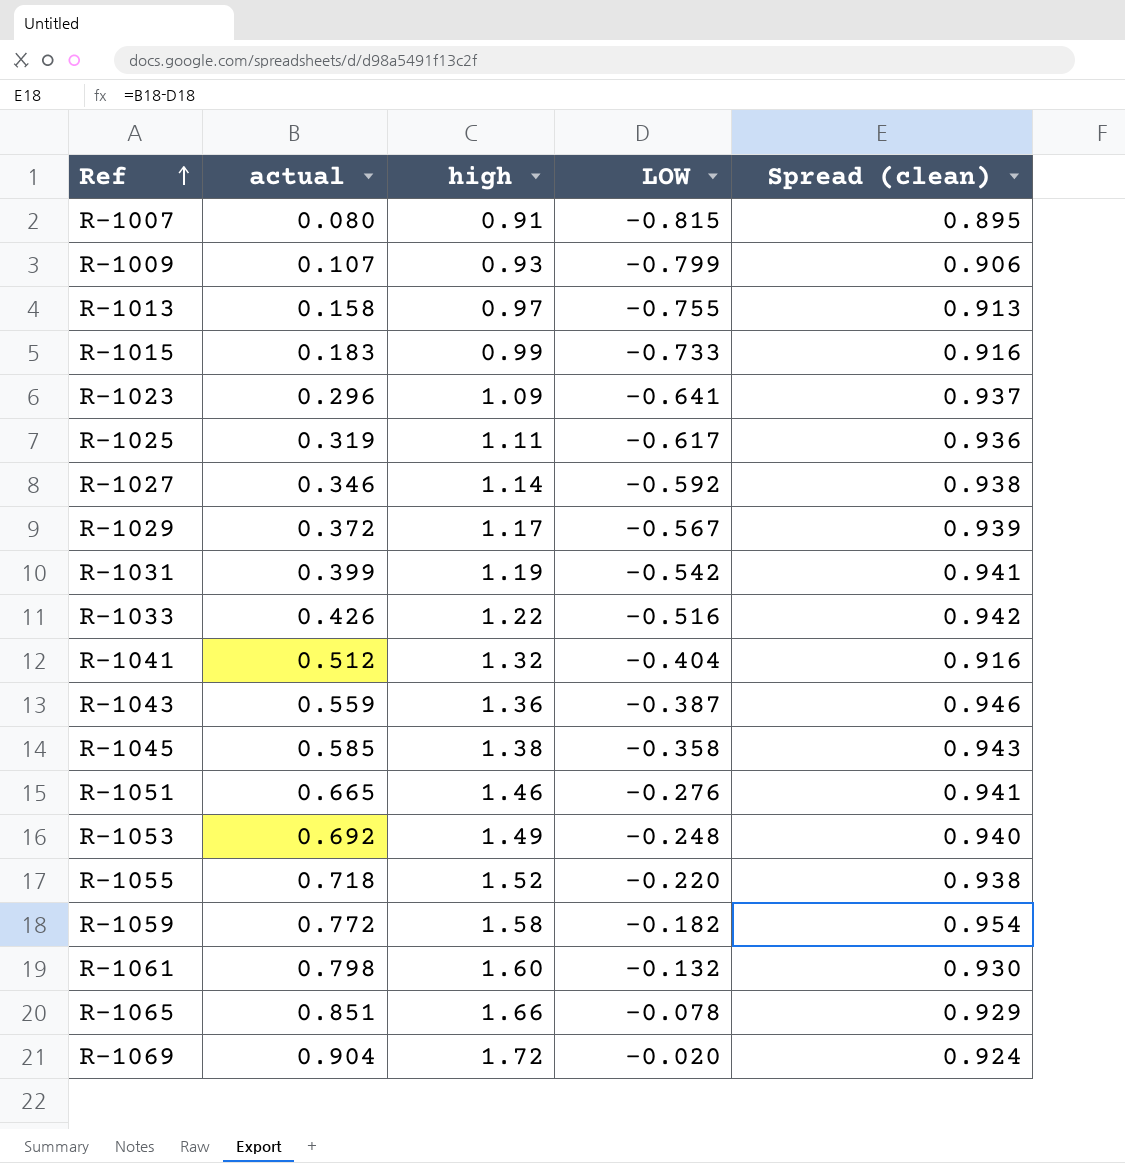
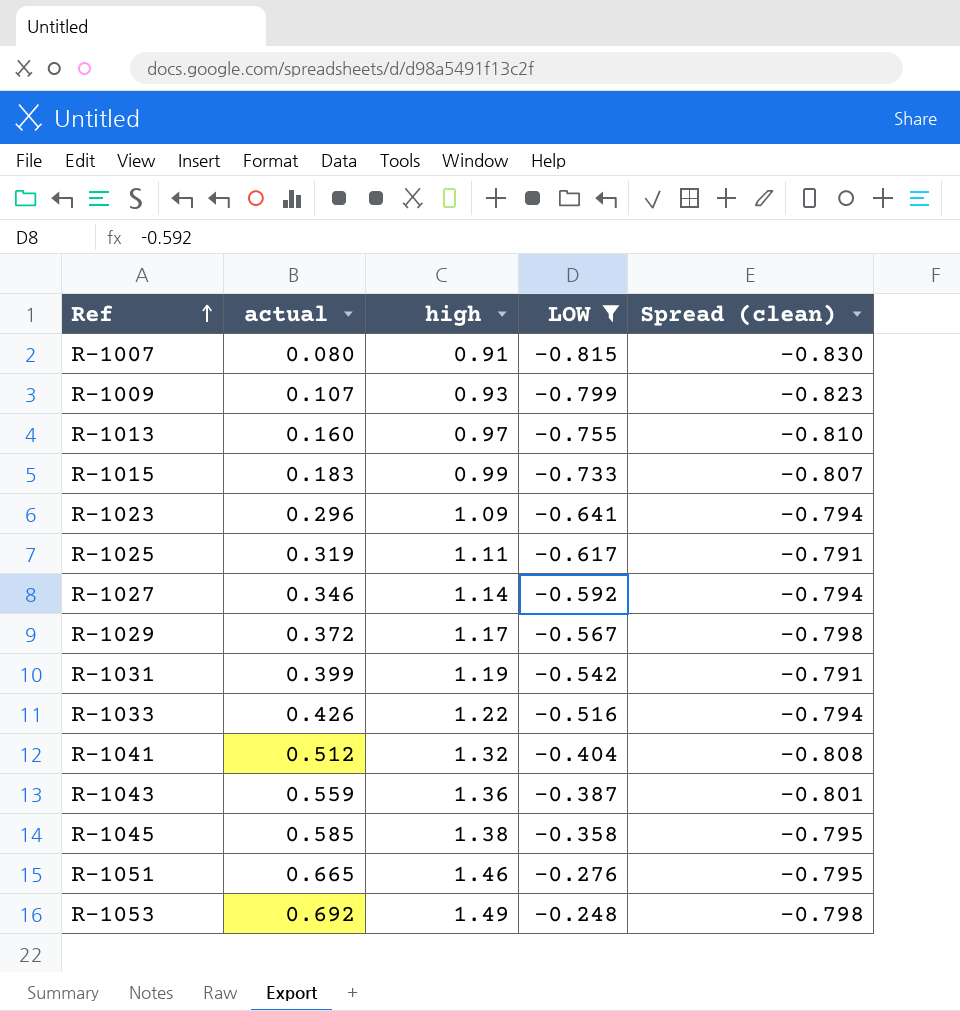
filter: none -> LOW <= -0.248
column Spread (clean) | formula: [actual] - [LOW] -> [actual] - [high]
R-1013 | actual: 0.158 -> 0.160

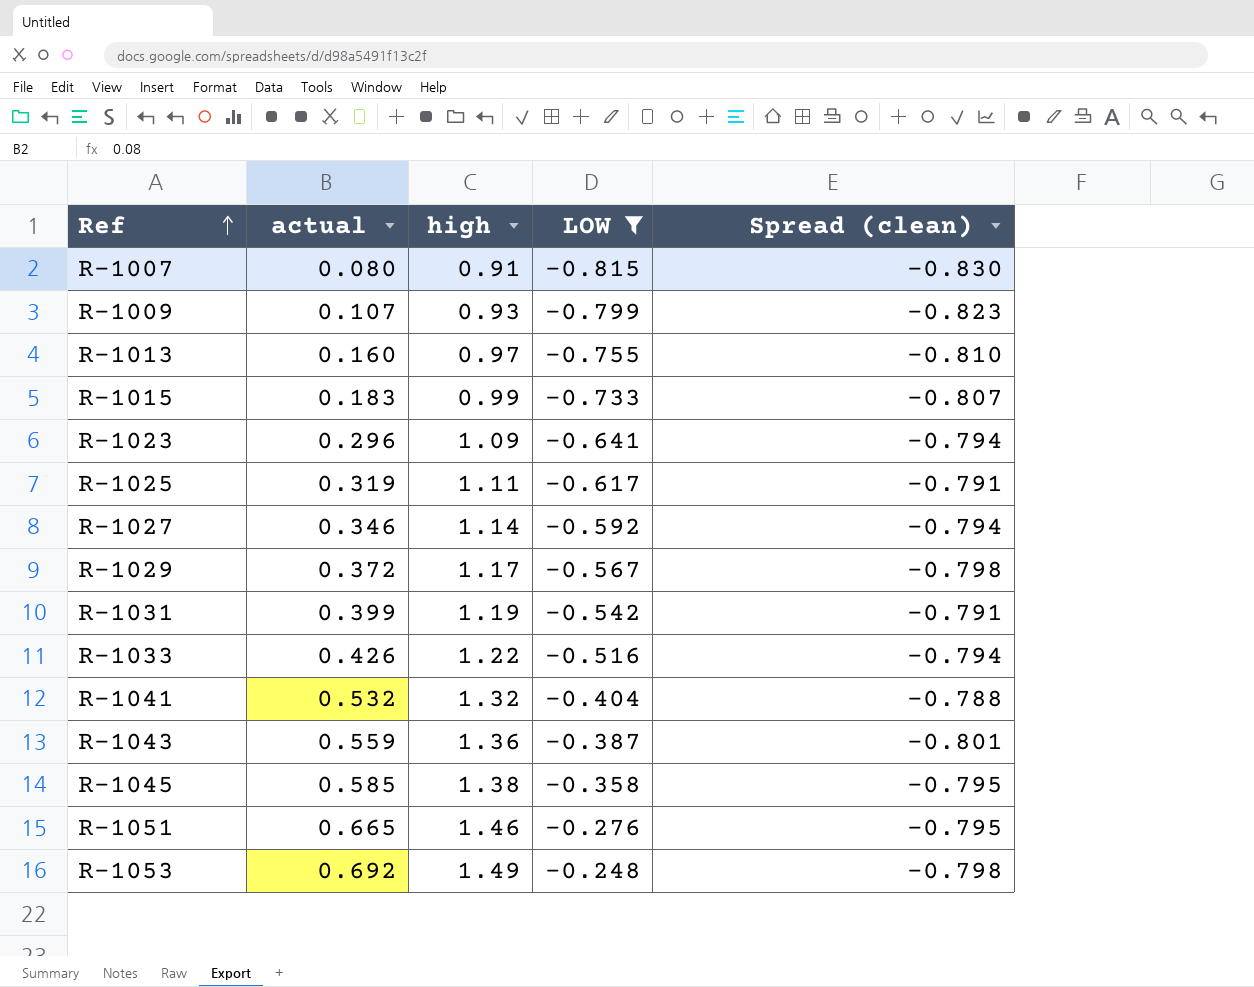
R-1041 | actual: 0.512 -> 0.532
R-1041 | Spread (clean): -0.808 -> -0.788

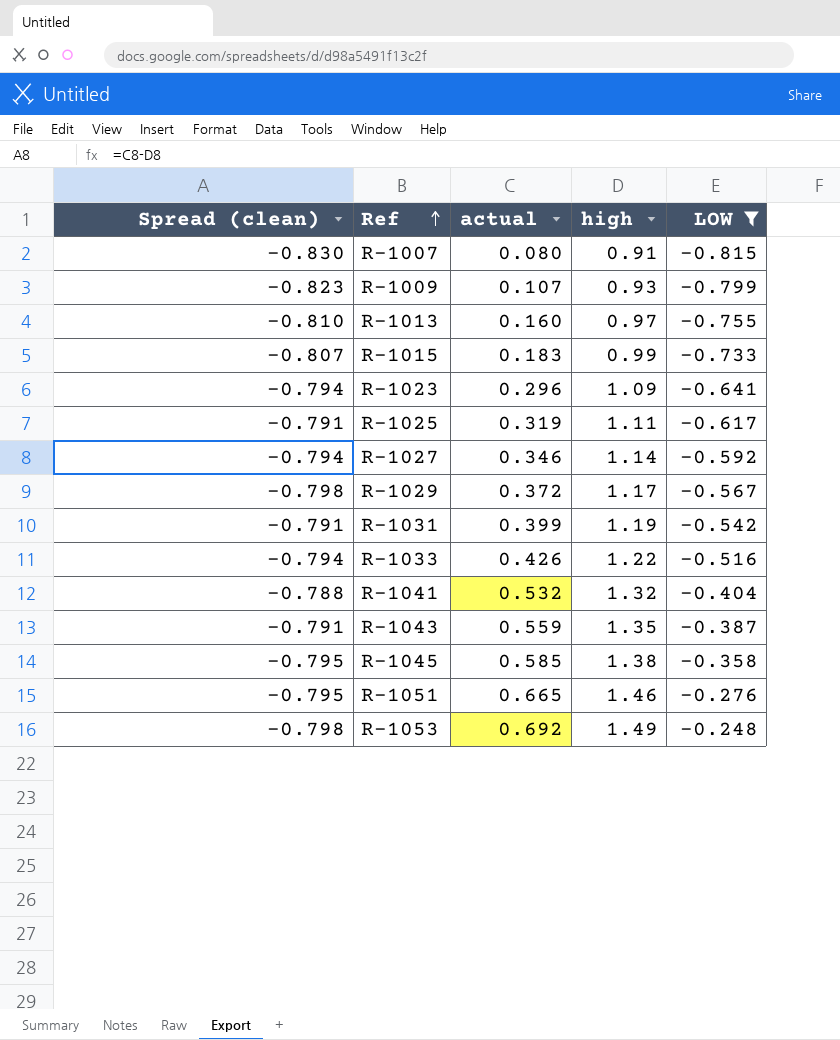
column Spread (clean) | position: 5 -> 1
R-1043 | Spread (clean): -0.801 -> -0.791
R-1043 | high: 1.36 -> 1.35

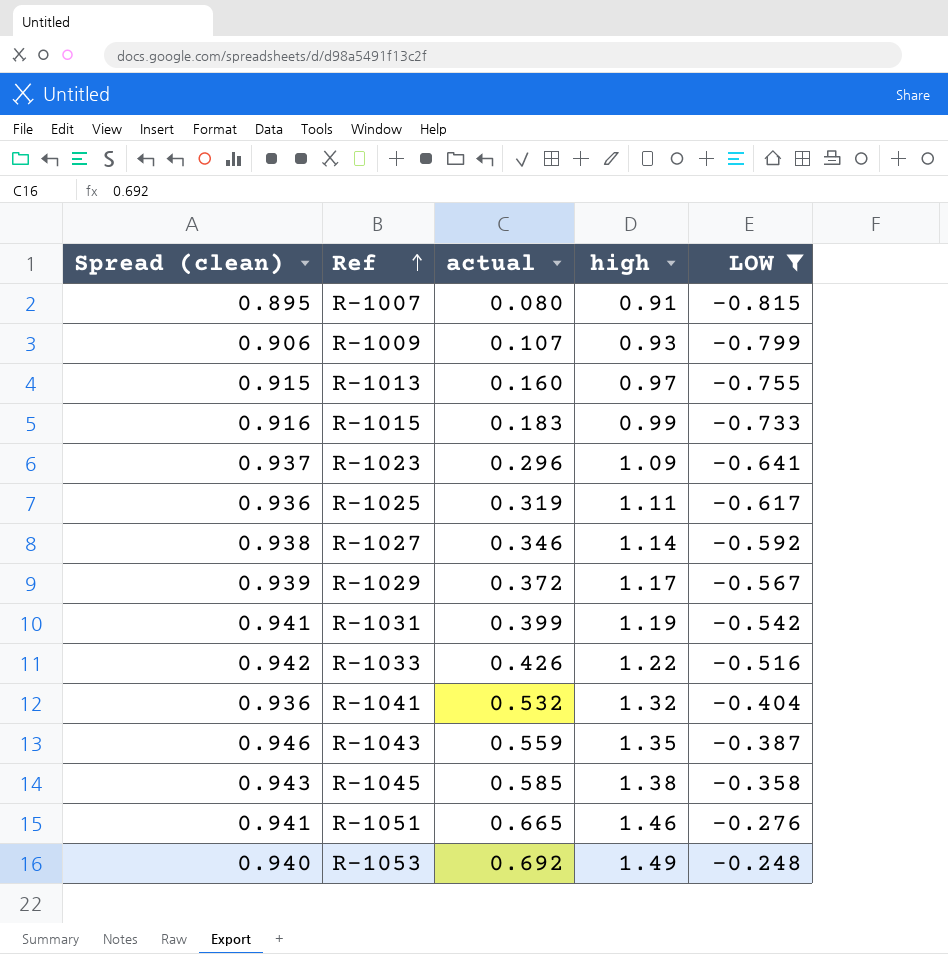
column Spread (clean) | formula: [actual] - [high] -> [actual] - [LOW]

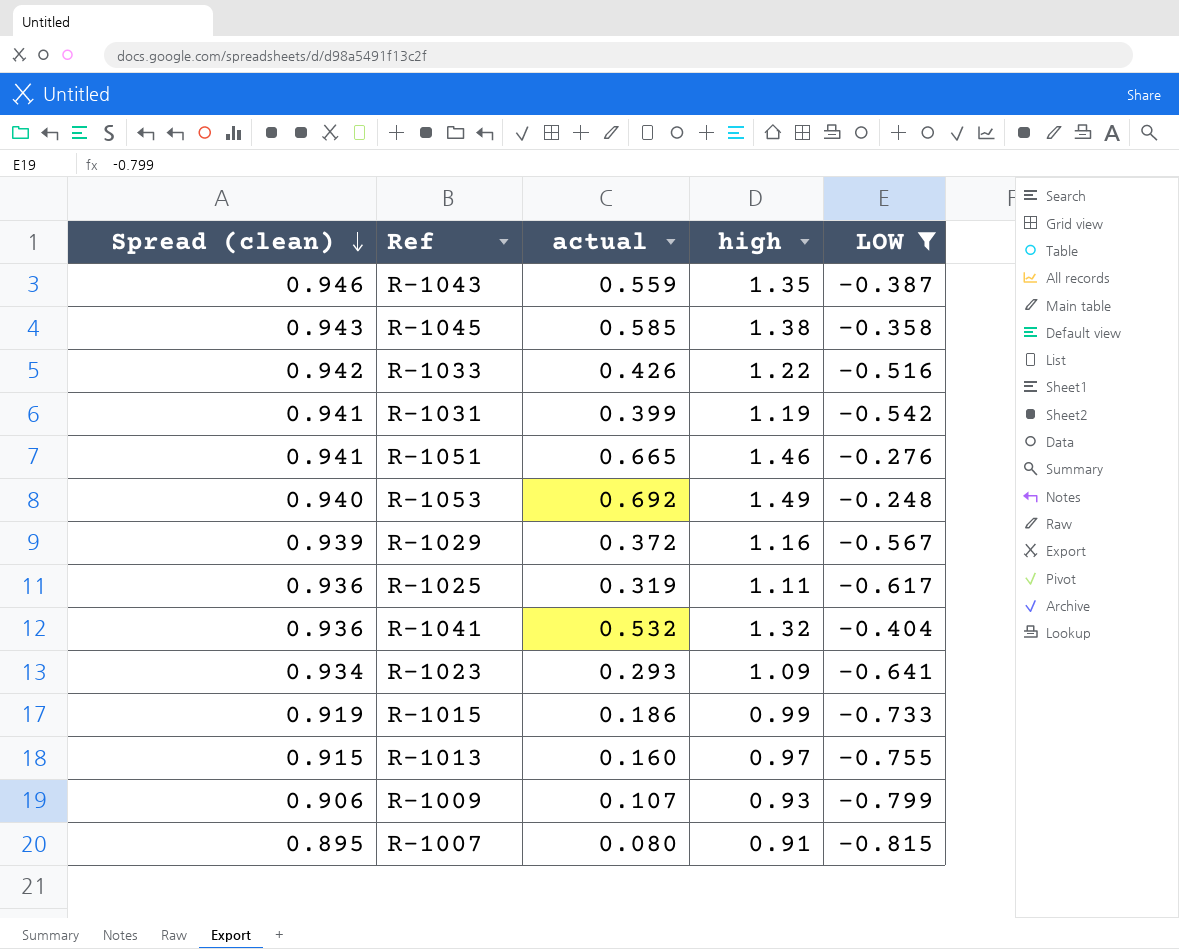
row order: Ref ascending -> Spread (clean) descending
row R-1027: 0.938 | 0.346 | 1.14 | -0.592 -> none
R-1029 | high: 1.17 -> 1.16
R-1023 | Spread (clean): 0.937 -> 0.934
R-1023 | actual: 0.296 -> 0.293
R-1015 | Spread (clean): 0.916 -> 0.919
R-1015 | actual: 0.183 -> 0.186

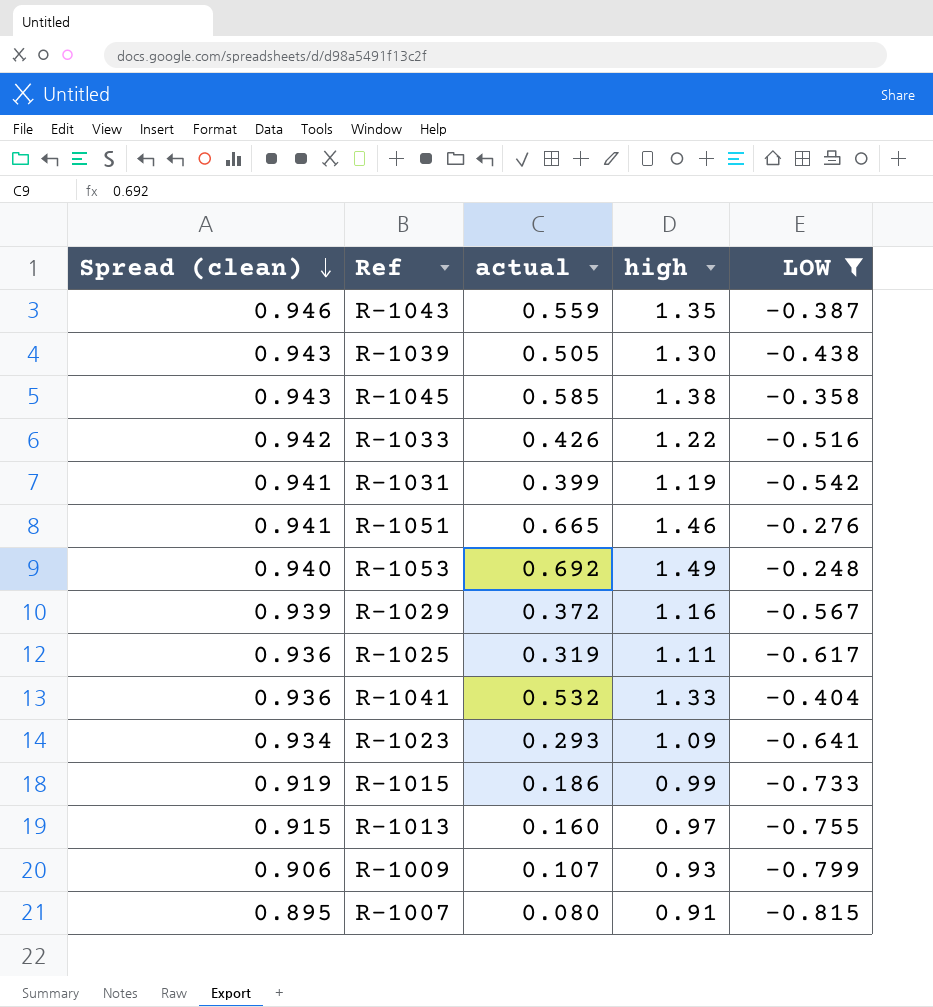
row R-1039: none -> 0.943 | 0.505 | 1.30 | -0.438
R-1041 | high: 1.32 -> 1.33

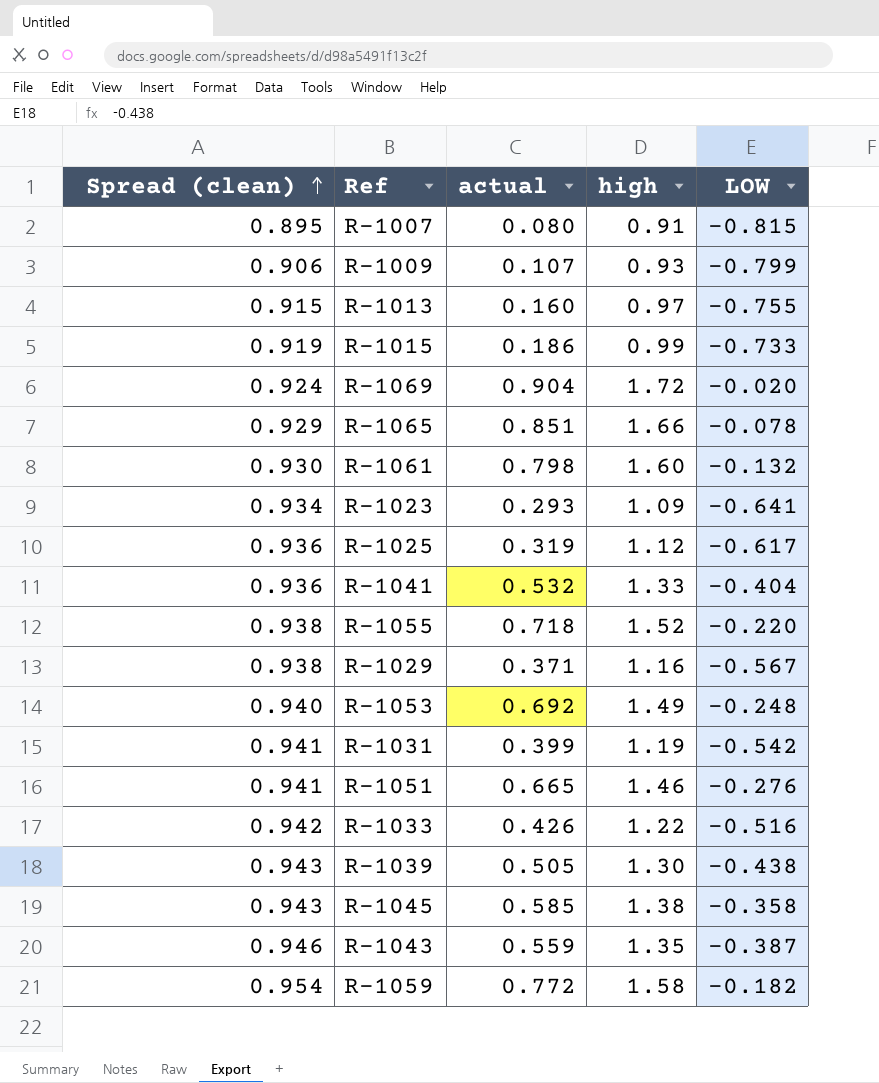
filter: LOW <= -0.248 -> none
row order: Spread (clean) descending -> Spread (clean) ascending
R-1025 | high: 1.11 -> 1.12
R-1029 | Spread (clean): 0.939 -> 0.938
R-1029 | actual: 0.372 -> 0.371

